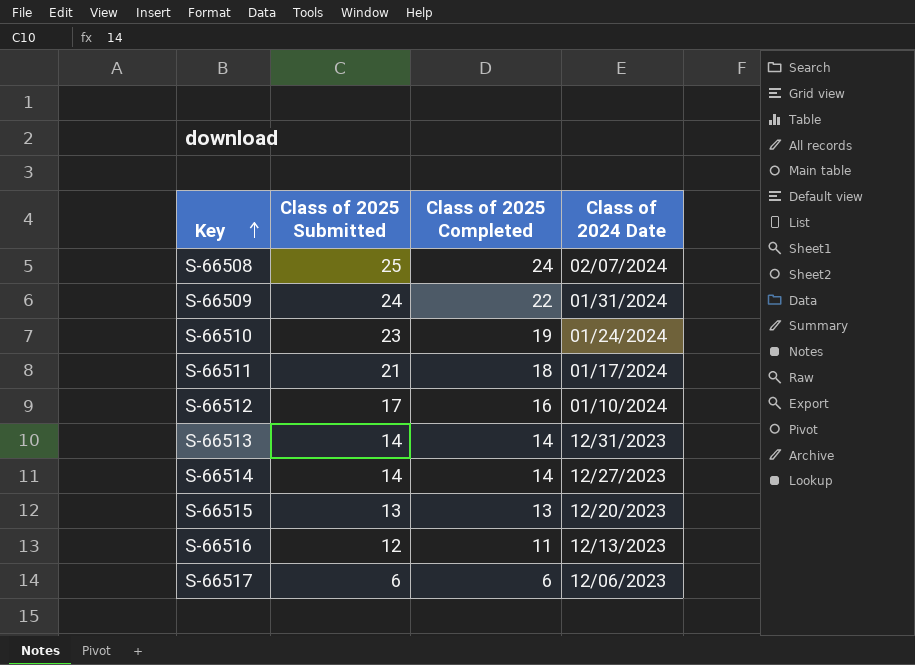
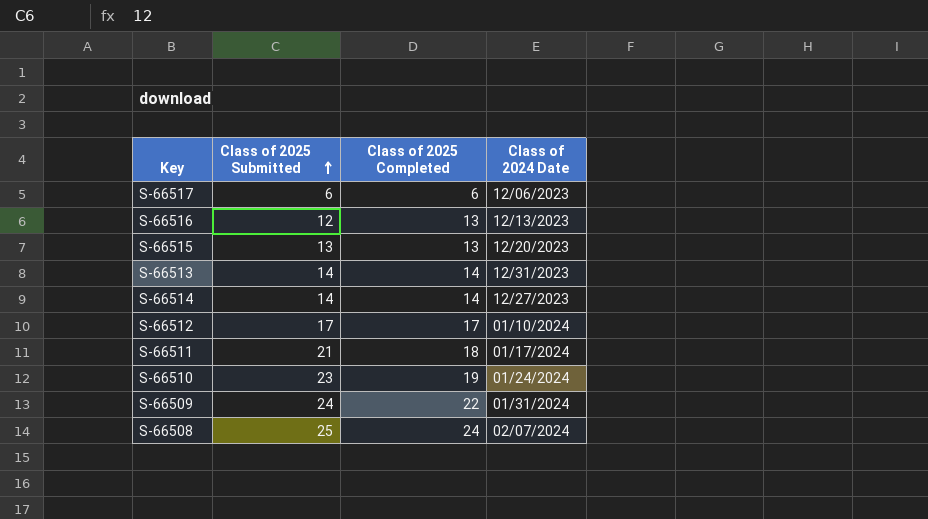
row order: Key ascending -> Class of 2025 Submitted ascending
S-66516 | Class of 2025 Completed: 11 -> 13
S-66512 | Class of 2025 Completed: 16 -> 17

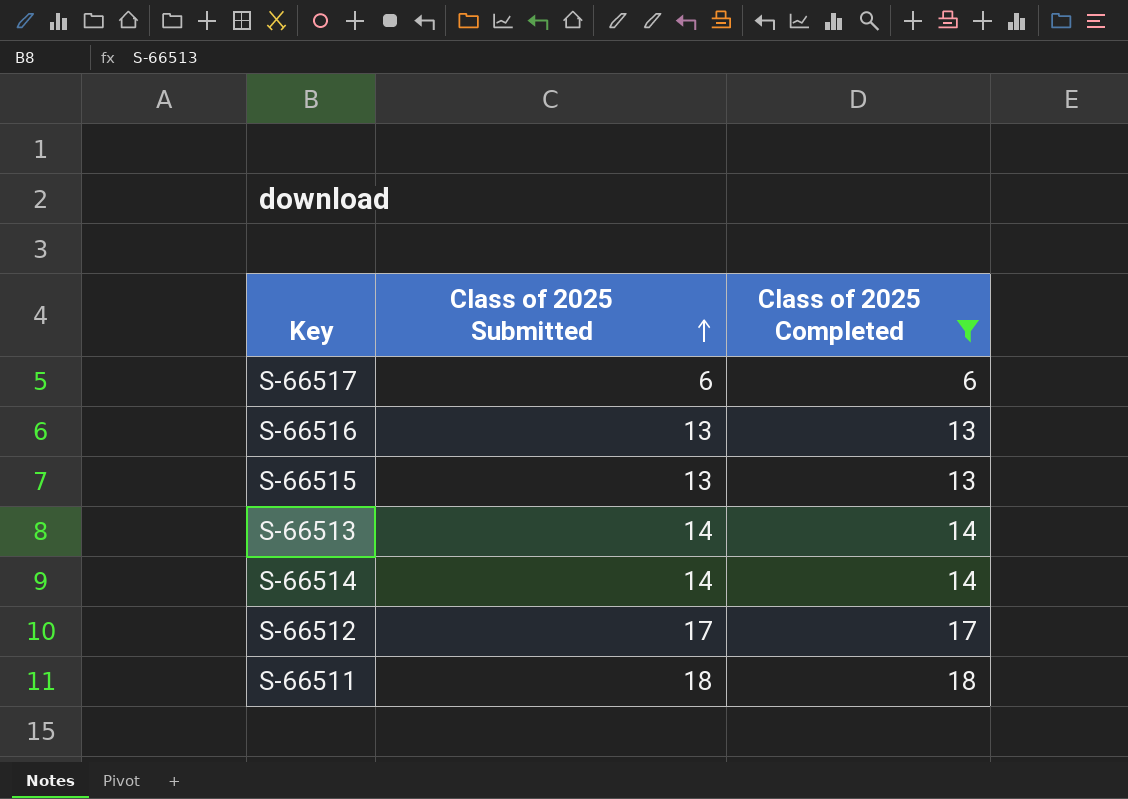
filter: none -> Class of 2025 Completed <= 18
column Class of 2024 Date | position: 4 -> none
S-66516 | Class of 2025 Submitted: 12 -> 13
S-66511 | Class of 2025 Submitted: 21 -> 18

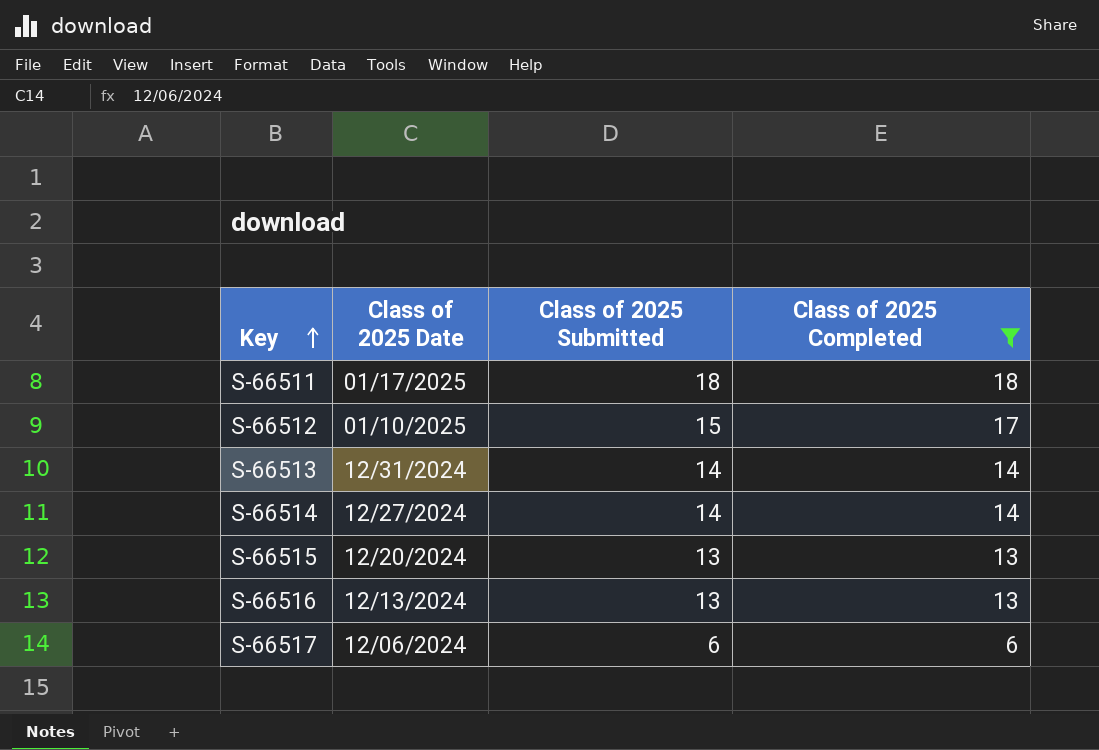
row order: Class of 2025 Submitted ascending -> Key ascending
column Class of 2025 Date | position: none -> 2
S-66512 | Class of 2025 Submitted: 17 -> 15

